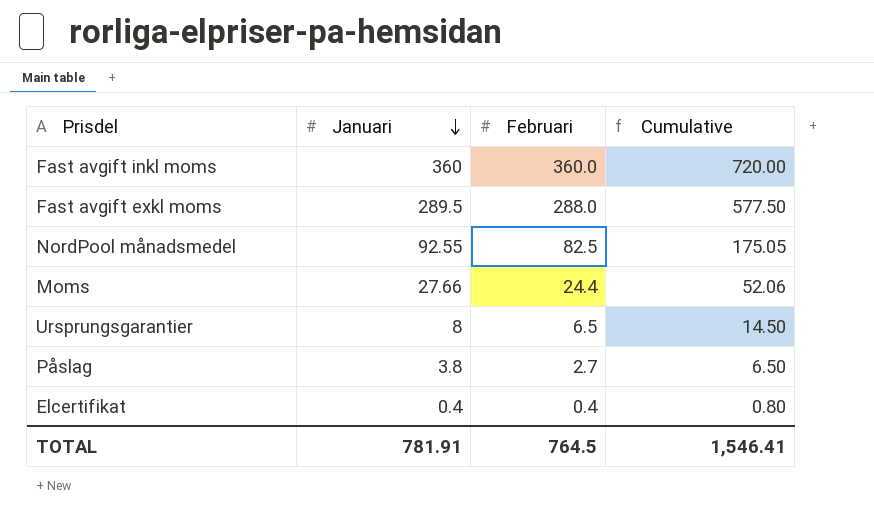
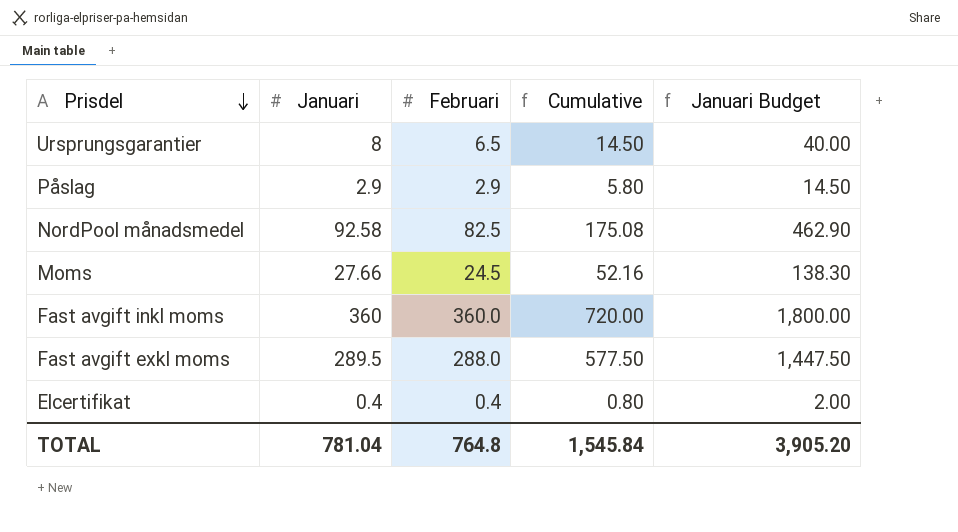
row order: Januari descending -> Prisdel descending
column Januari Budget | formula: none -> [Januari] * 5
Påslag | Januari: 3.8 -> 2.9
Påslag | Februari: 2.7 -> 2.9
Påslag | Cumulative: 6.50 -> 5.80
NordPool månadsmedel | Januari: 92.55 -> 92.58
NordPool månadsmedel | Cumulative: 175.05 -> 175.08
Moms | Februari: 24.4 -> 24.5
Moms | Cumulative: 52.06 -> 52.16
TOTAL | Januari: 781.91 -> 781.04
TOTAL | Februari: 764.5 -> 764.8
TOTAL | Cumulative: 1,546.41 -> 1,545.84

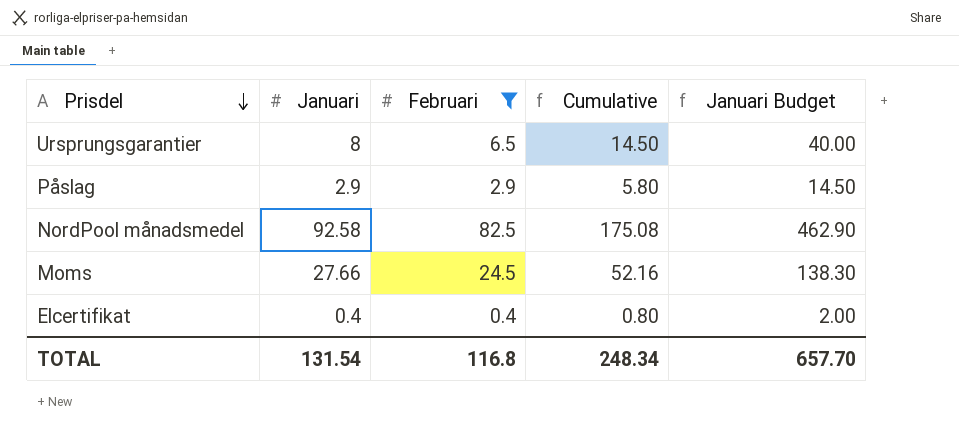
filter: none -> Februari <= 82.5
TOTAL | Januari: 781.04 -> 131.54
TOTAL | Februari: 764.8 -> 116.8
TOTAL | Cumulative: 1,545.84 -> 248.34
TOTAL | Januari Budget: 3,905.20 -> 657.70

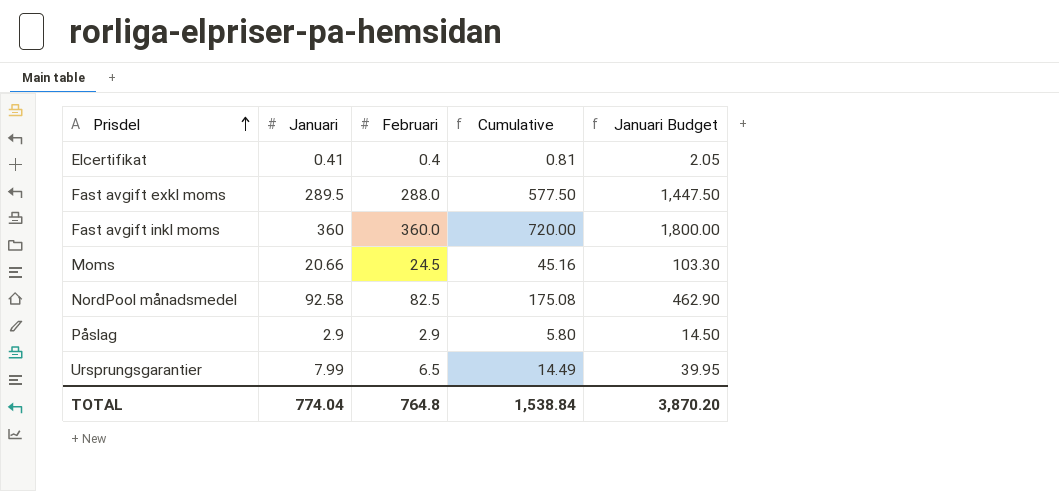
filter: Februari <= 82.5 -> none
row order: Prisdel descending -> Prisdel ascending
Elcertifikat | Januari: 0.4 -> 0.41
Elcertifikat | Cumulative: 0.80 -> 0.81
Elcertifikat | Januari Budget: 2.00 -> 2.05
Moms | Januari: 27.66 -> 20.66
Moms | Cumulative: 52.16 -> 45.16
Moms | Januari Budget: 138.30 -> 103.30
Ursprungsgarantier | Januari: 8 -> 7.99
Ursprungsgarantier | Cumulative: 14.50 -> 14.49
Ursprungsgarantier | Januari Budget: 40.00 -> 39.95
TOTAL | Januari: 131.54 -> 774.04
TOTAL | Februari: 116.8 -> 764.8
TOTAL | Cumulative: 248.34 -> 1,538.84
TOTAL | Januari Budget: 657.70 -> 3,870.20

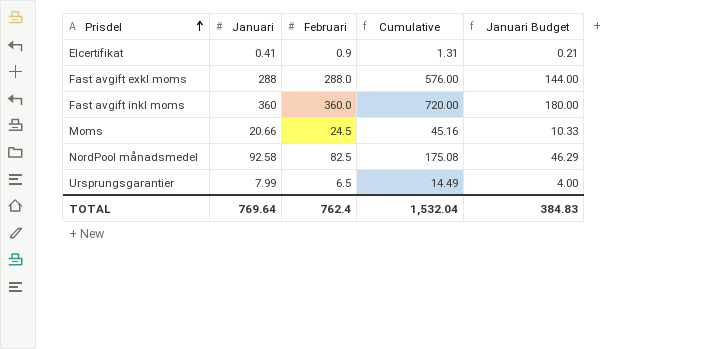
column Januari Budget | formula: [Januari] * 5 -> [Januari] * 0.5
row Påslag: 2.9 | 2.9 | 5.80 | 14.50 -> none
Elcertifikat | Februari: 0.4 -> 0.9
Elcertifikat | Cumulative: 0.81 -> 1.31
Fast avgift exkl moms | Januari: 289.5 -> 288
Fast avgift exkl moms | Cumulative: 577.50 -> 576.00
TOTAL | Januari: 774.04 -> 769.64
TOTAL | Februari: 764.8 -> 762.4
TOTAL | Cumulative: 1,538.84 -> 1,532.04
TOTAL | Januari Budget: 3,870.20 -> 384.83

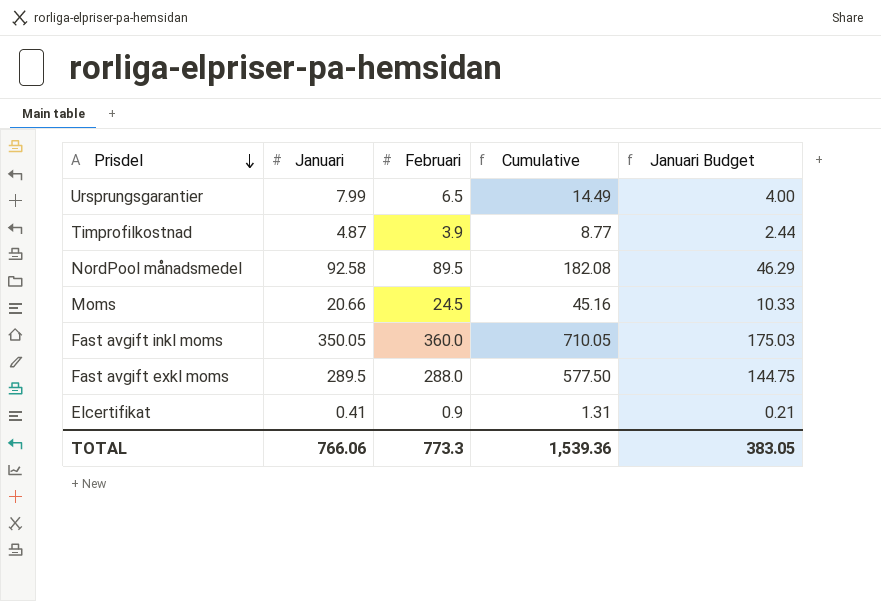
row order: Prisdel ascending -> Prisdel descending
row Timprofilkostnad: none -> 4.87 | 3.9 | 8.77 | 2.44
NordPool månadsmedel | Februari: 82.5 -> 89.5
NordPool månadsmedel | Cumulative: 175.08 -> 182.08
Fast avgift inkl moms | Januari: 360 -> 350.05
Fast avgift inkl moms | Cumulative: 720.00 -> 710.05
Fast avgift inkl moms | Januari Budget: 180.00 -> 175.03
Fast avgift exkl moms | Januari: 288 -> 289.5
Fast avgift exkl moms | Cumulative: 576.00 -> 577.50
Fast avgift exkl moms | Januari Budget: 144.00 -> 144.75
TOTAL | Januari: 769.64 -> 766.06
TOTAL | Februari: 762.4 -> 773.3
TOTAL | Cumulative: 1,532.04 -> 1,539.36
TOTAL | Januari Budget: 384.83 -> 383.05

